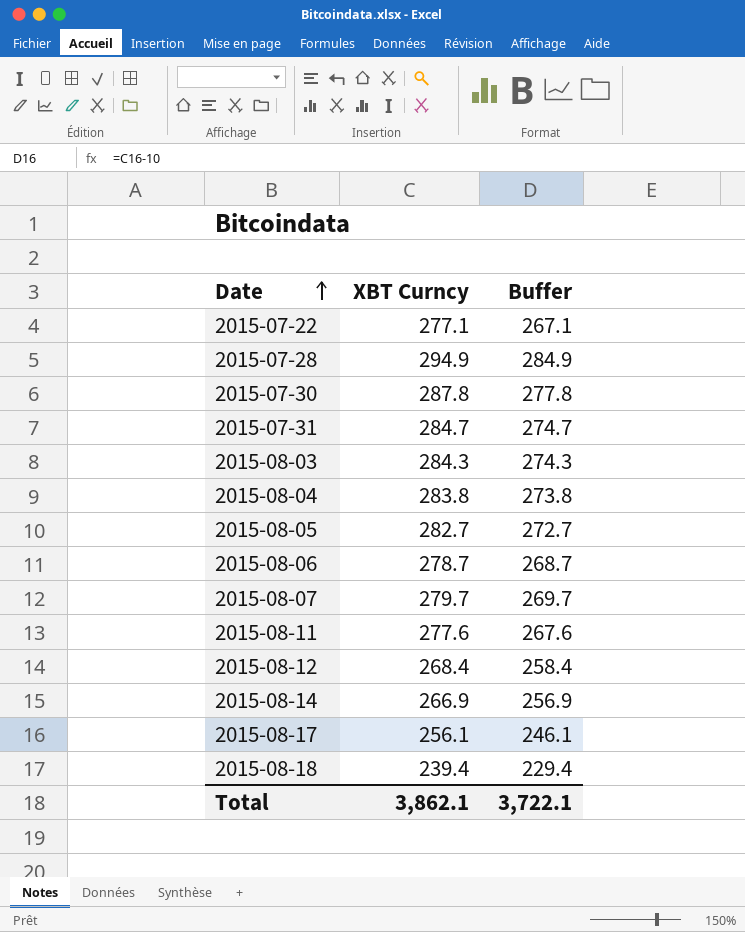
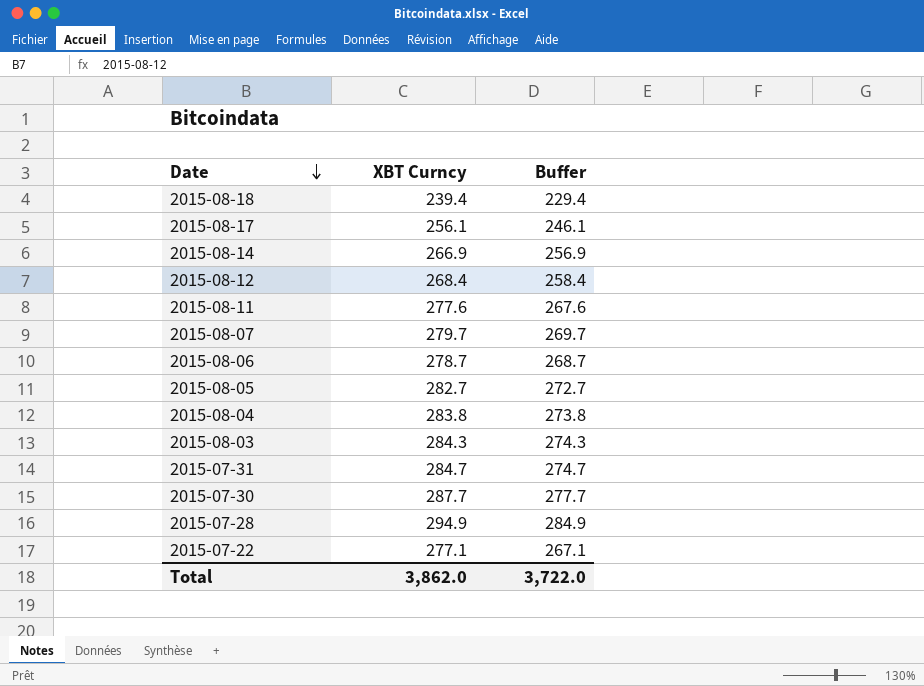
row order: Date ascending -> Date descending
2015-07-30 | XBT Curncy: 287.8 -> 287.7
2015-07-30 | Buffer: 277.8 -> 277.7
Total | XBT Curncy: 3,862.1 -> 3,862.0
Total | Buffer: 3,722.1 -> 3,722.0

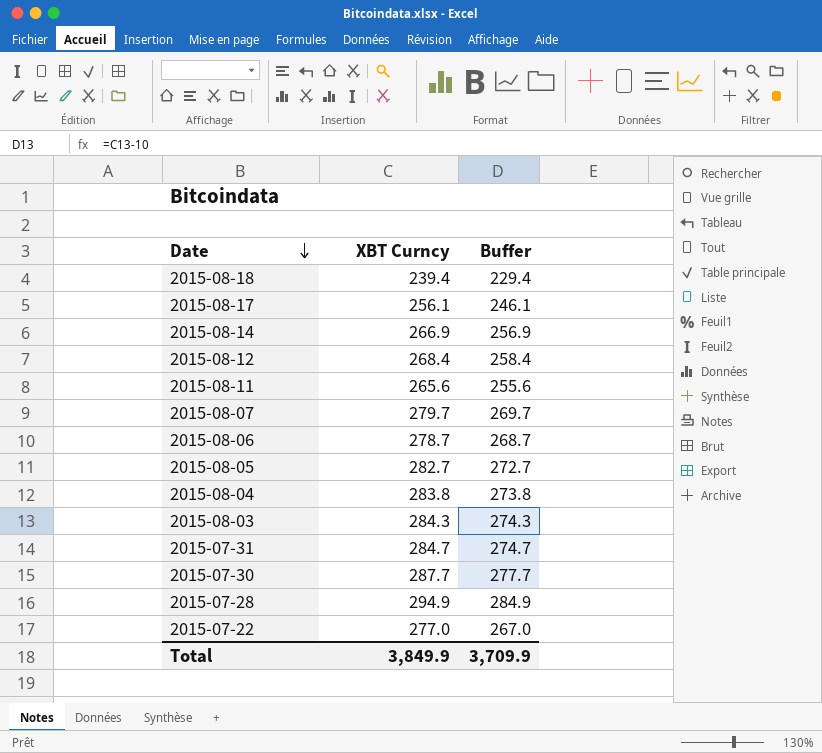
2015-08-11 | XBT Curncy: 277.6 -> 265.6
2015-08-11 | Buffer: 267.6 -> 255.6
2015-07-22 | XBT Curncy: 277.1 -> 277.0
2015-07-22 | Buffer: 267.1 -> 267.0
Total | XBT Curncy: 3,862.0 -> 3,849.9
Total | Buffer: 3,722.0 -> 3,709.9

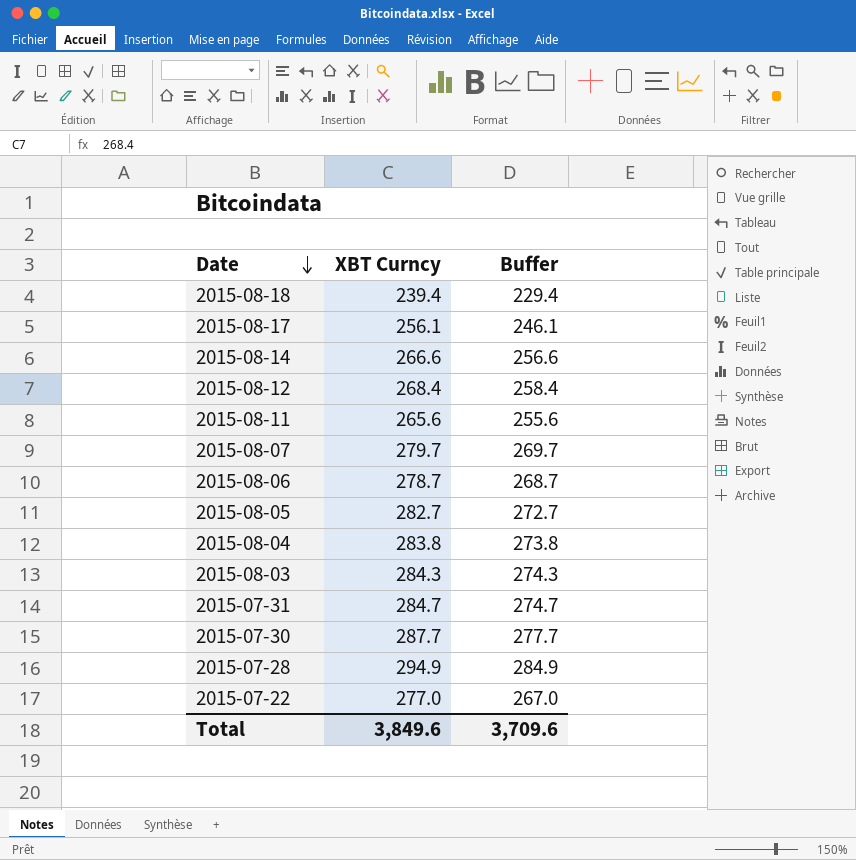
2015-08-14 | XBT Curncy: 266.9 -> 266.6
2015-08-14 | Buffer: 256.9 -> 256.6
Total | XBT Curncy: 3,849.9 -> 3,849.6
Total | Buffer: 3,709.9 -> 3,709.6

